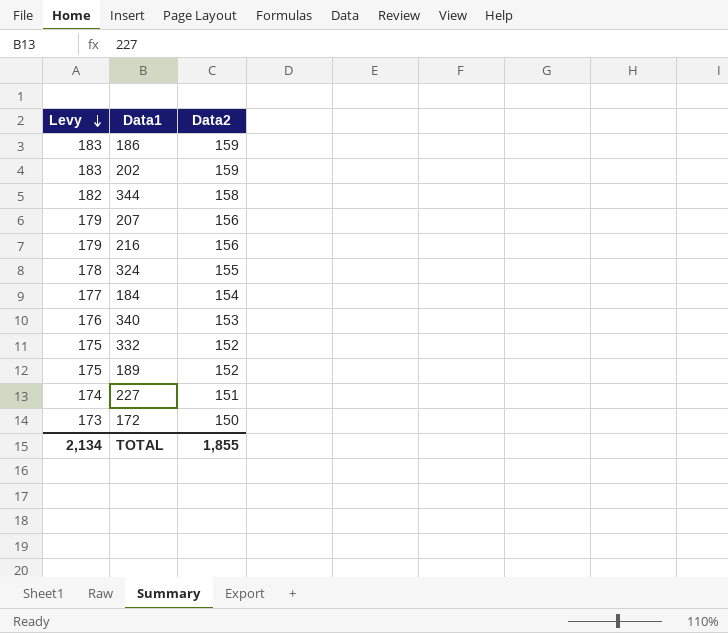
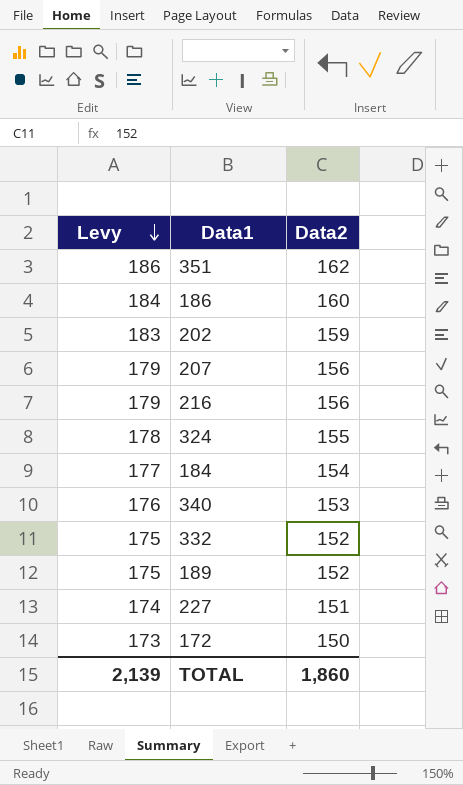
row 344: 182 | 158 -> none
row 351: none -> 186 | 162
186 | Levy: 183 -> 184
186 | Data2: 159 -> 160
TOTAL | Levy: 2,134 -> 2,139
TOTAL | Data2: 1,855 -> 1,860

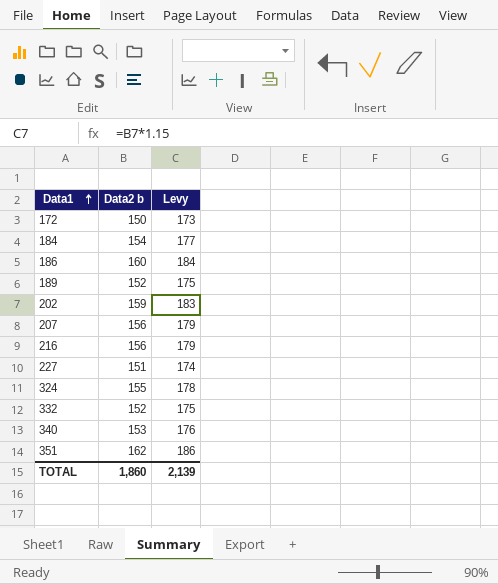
row order: Levy descending -> Data1 ascending
column name: Data2 -> Data2 b
column Levy | position: 1 -> 3

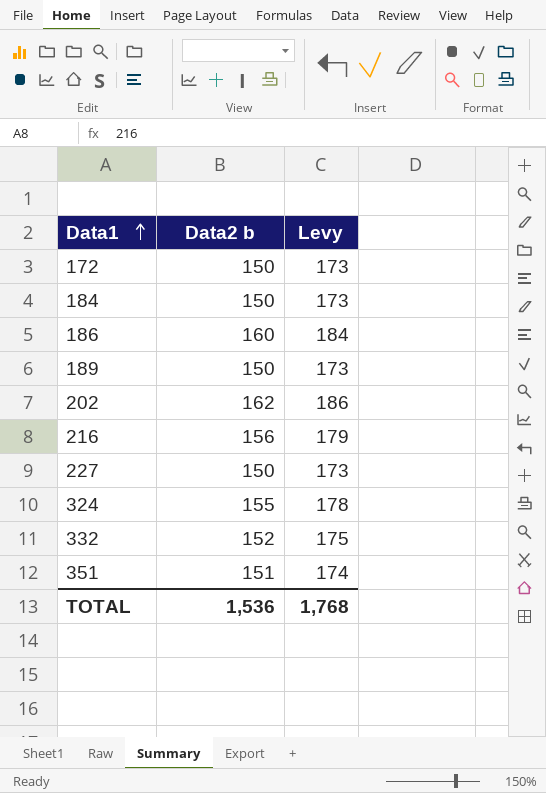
row 207: 156 | 179 -> none
row 340: 153 | 176 -> none
184 | Data2 b: 154 -> 150
184 | Levy: 177 -> 173
189 | Data2 b: 152 -> 150
189 | Levy: 175 -> 173
202 | Data2 b: 159 -> 162
202 | Levy: 183 -> 186
227 | Data2 b: 151 -> 150
227 | Levy: 174 -> 173
351 | Data2 b: 162 -> 151
351 | Levy: 186 -> 174
TOTAL | Data2 b: 1,860 -> 1,536
TOTAL | Levy: 2,139 -> 1,768

